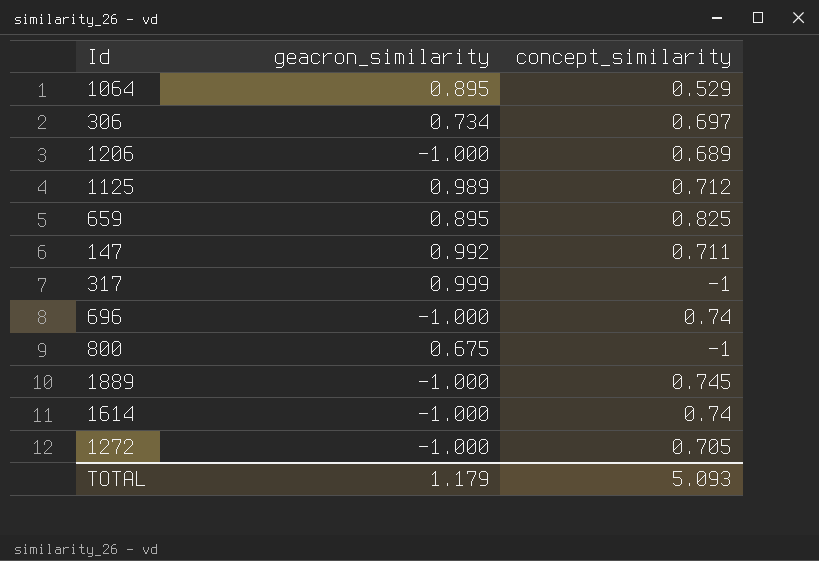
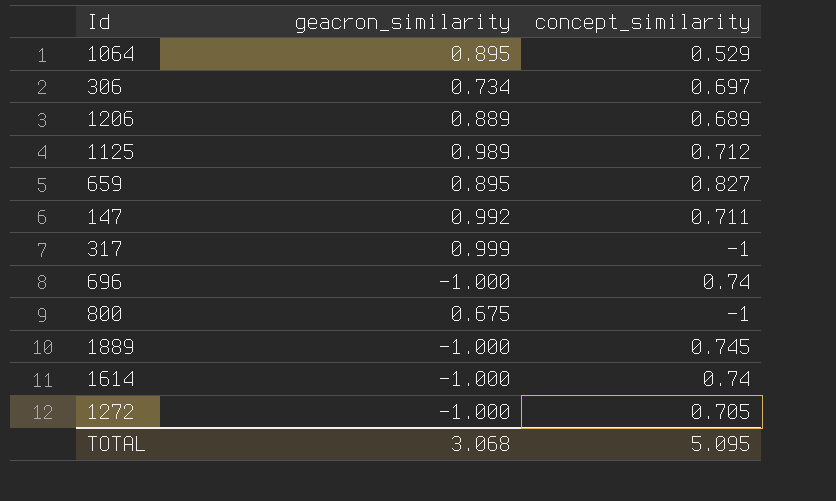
1206 | geacron_similarity: -1.000 -> 0.889
659 | concept_similarity: 0.825 -> 0.827
TOTAL | geacron_similarity: 1.179 -> 3.068
TOTAL | concept_similarity: 5.093 -> 5.095

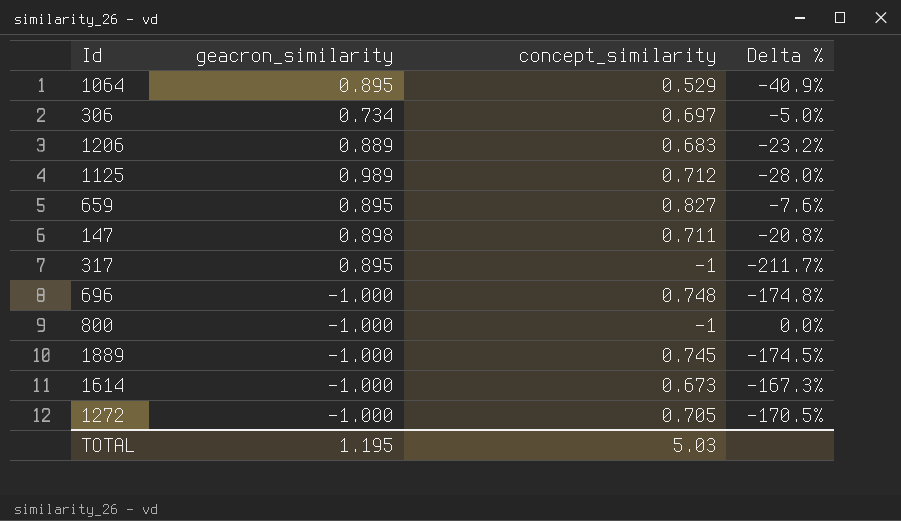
column Delta % | formula: none -> ([concept_similarity] - [geacron_similarity]) / [geacron_similarity]
1206 | concept_similarity: 0.689 -> 0.683
147 | geacron_similarity: 0.992 -> 0.898
317 | geacron_similarity: 0.999 -> 0.895
696 | concept_similarity: 0.74 -> 0.748
800 | geacron_similarity: 0.675 -> -1.000
1614 | concept_similarity: 0.74 -> 0.673
TOTAL | geacron_similarity: 3.068 -> 1.195
TOTAL | concept_similarity: 5.095 -> 5.03

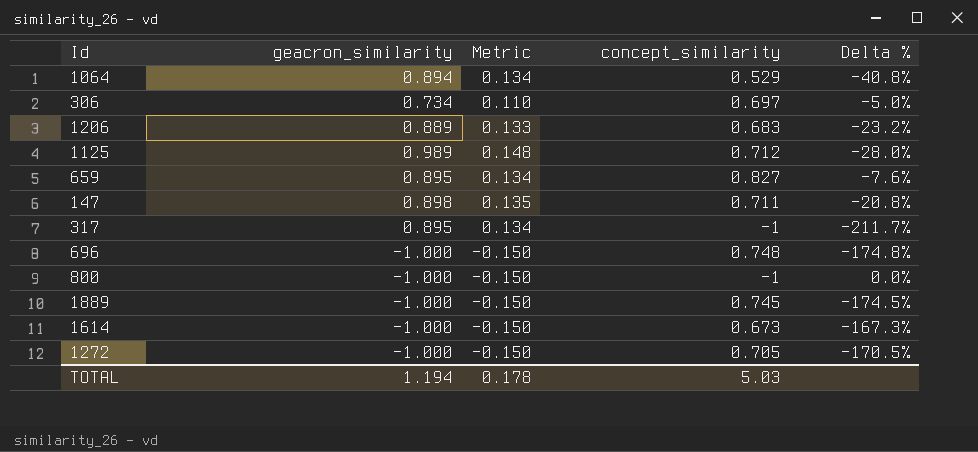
column Metric | formula: none -> [geacron_similarity] * 0.15
1064 | geacron_similarity: 0.895 -> 0.894
1064 | Delta %: -40.9% -> -40.8%
TOTAL | geacron_similarity: 1.195 -> 1.194

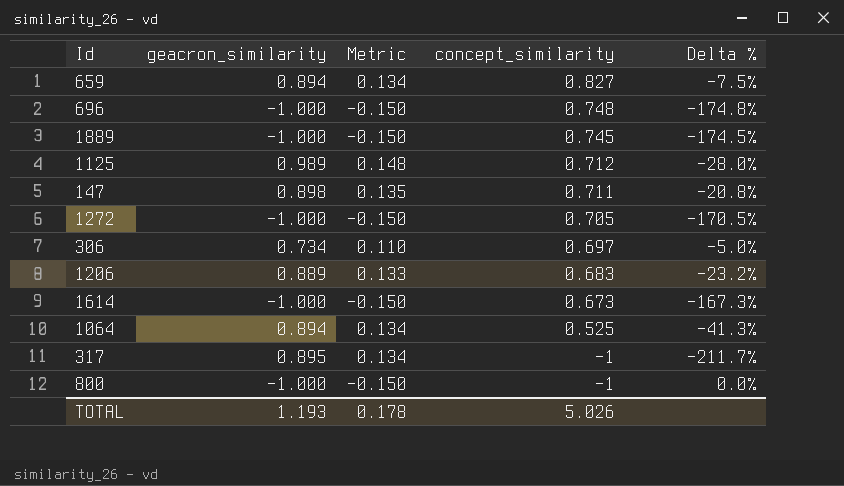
row order: none -> concept_similarity descending
659 | geacron_similarity: 0.895 -> 0.894
659 | Delta %: -7.6% -> -7.5%
1064 | concept_similarity: 0.529 -> 0.525
1064 | Delta %: -40.8% -> -41.3%
TOTAL | geacron_similarity: 1.194 -> 1.193
TOTAL | concept_similarity: 5.03 -> 5.026

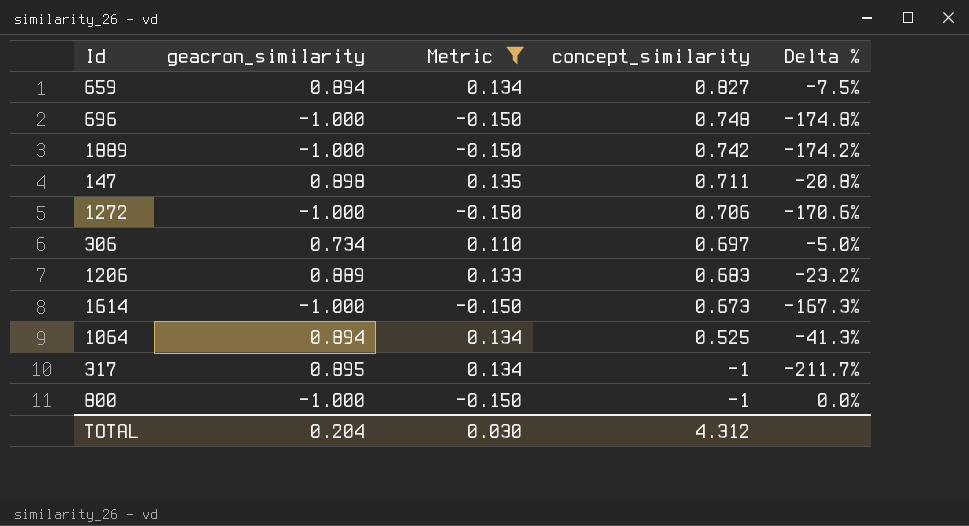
filter: none -> Metric != 0.148
1889 | concept_similarity: 0.745 -> 0.742
1889 | Delta %: -174.5% -> -174.2%
1272 | concept_similarity: 0.705 -> 0.706
1272 | Delta %: -170.5% -> -170.6%
TOTAL | geacron_similarity: 1.193 -> 0.204
TOTAL | Metric: 0.178 -> 0.030
TOTAL | concept_similarity: 5.026 -> 4.312

